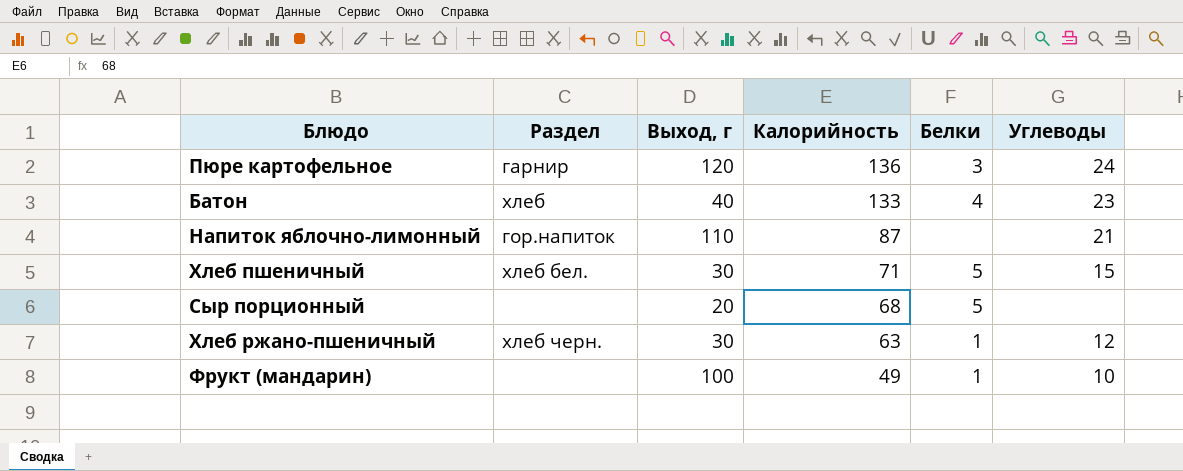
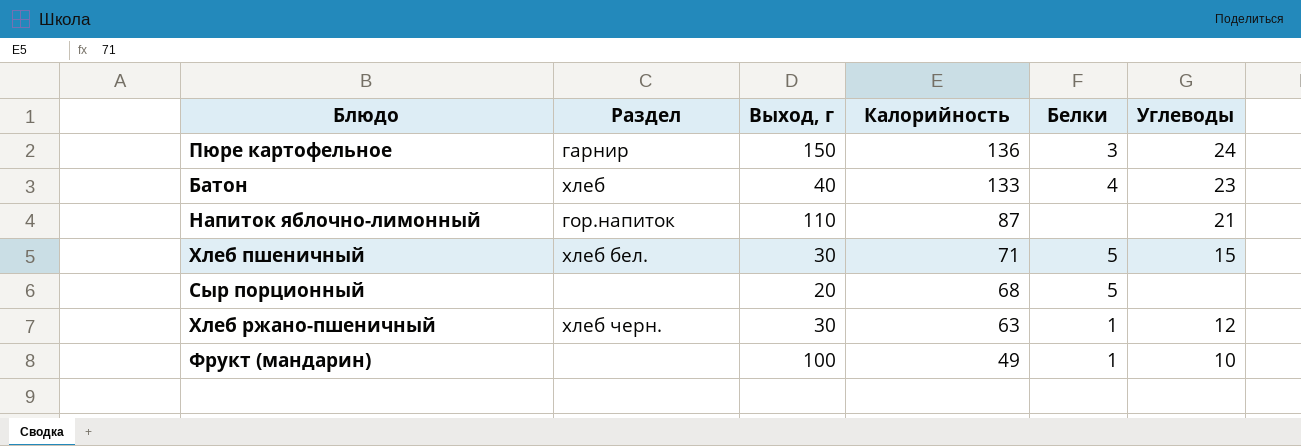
Пюре картофельное | Выход, г: 120 -> 150

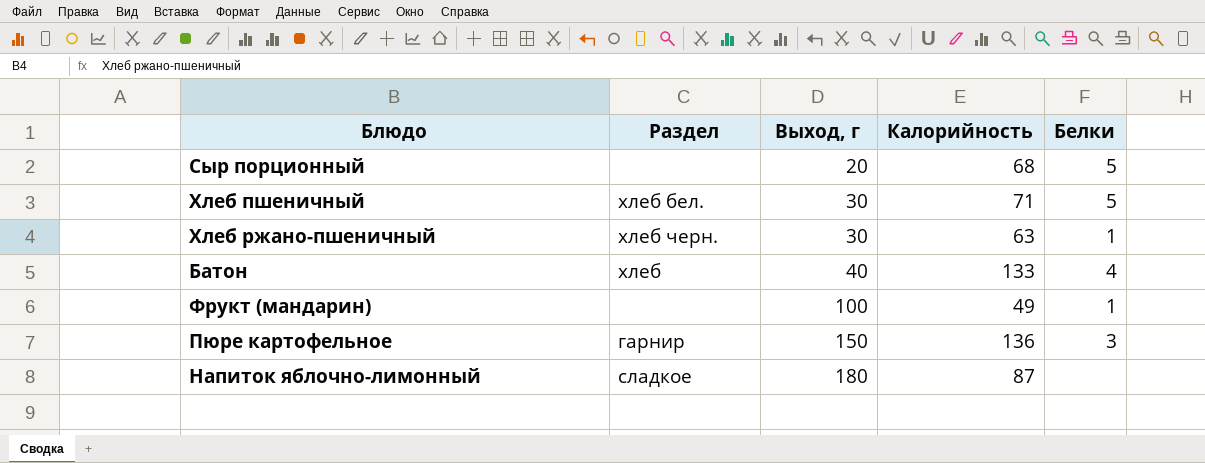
row order: Калорийность descending -> Выход, г ascending
column Углеводы | position: 6 -> none
Напиток яблочно-лимонный | Раздел: гор.напиток -> сладкое
Напиток яблочно-лимонный | Выход, г: 110 -> 180

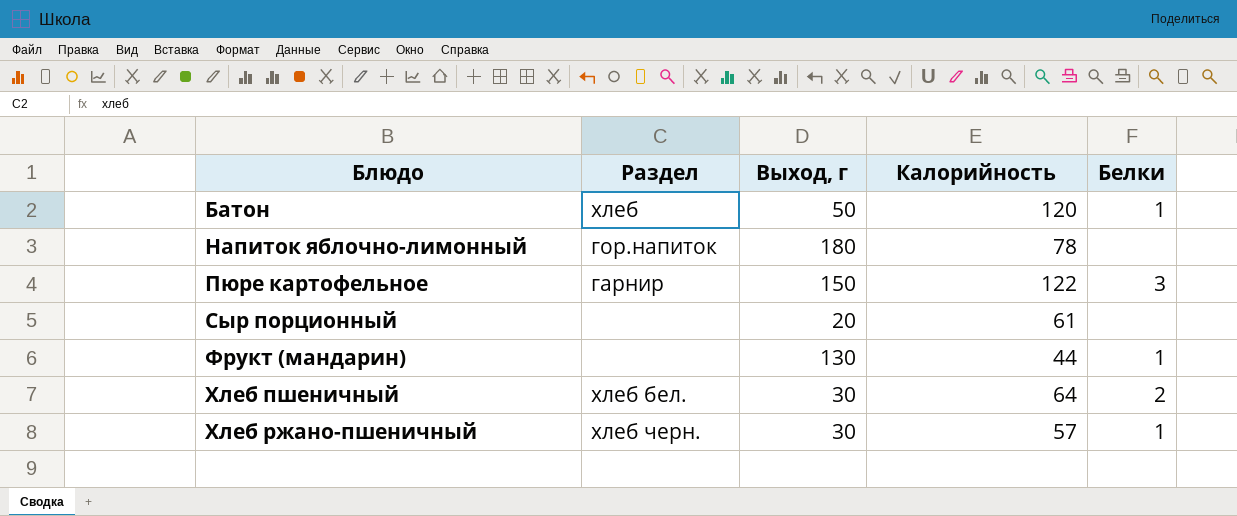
row order: Выход, г ascending -> Блюдо ascending
Батон | Выход, г: 40 -> 50
Батон | Калорийность: 133 -> 120
Батон | Белки: 4 -> 1
Напиток яблочно-лимонный | Раздел: сладкое -> гор.напиток
Напиток яблочно-лимонный | Калорийность: 87 -> 78
Пюре картофельное | Калорийность: 136 -> 122
Сыр порционный | Калорийность: 68 -> 61
Сыр порционный | Белки: 5 -> none
Фрукт (мандарин) | Выход, г: 100 -> 130
Фрукт (мандарин) | Калорийность: 49 -> 44
Хлеб пшеничный | Калорийность: 71 -> 64
Хлеб пшеничный | Белки: 5 -> 2
Хлеб ржано-пшеничный | Калорийность: 63 -> 57

